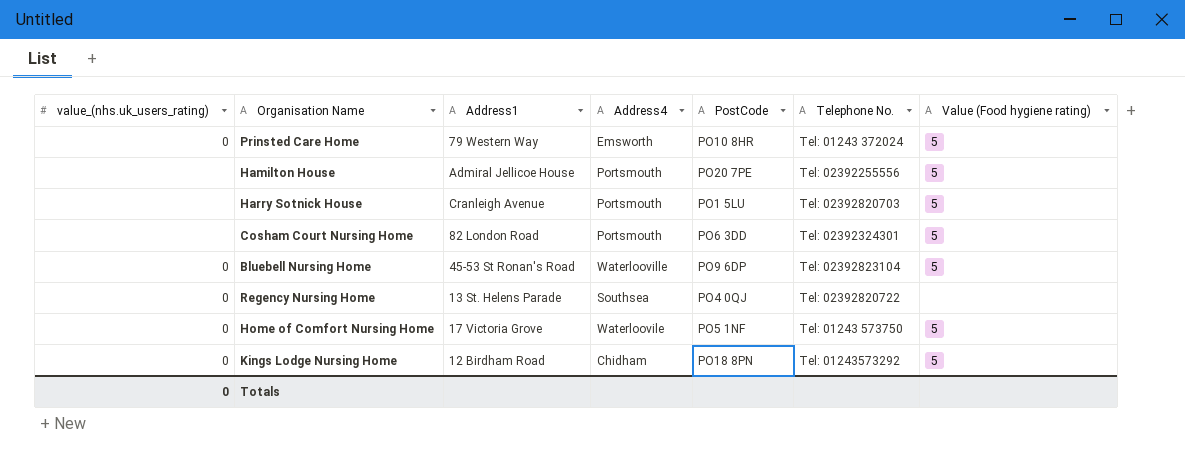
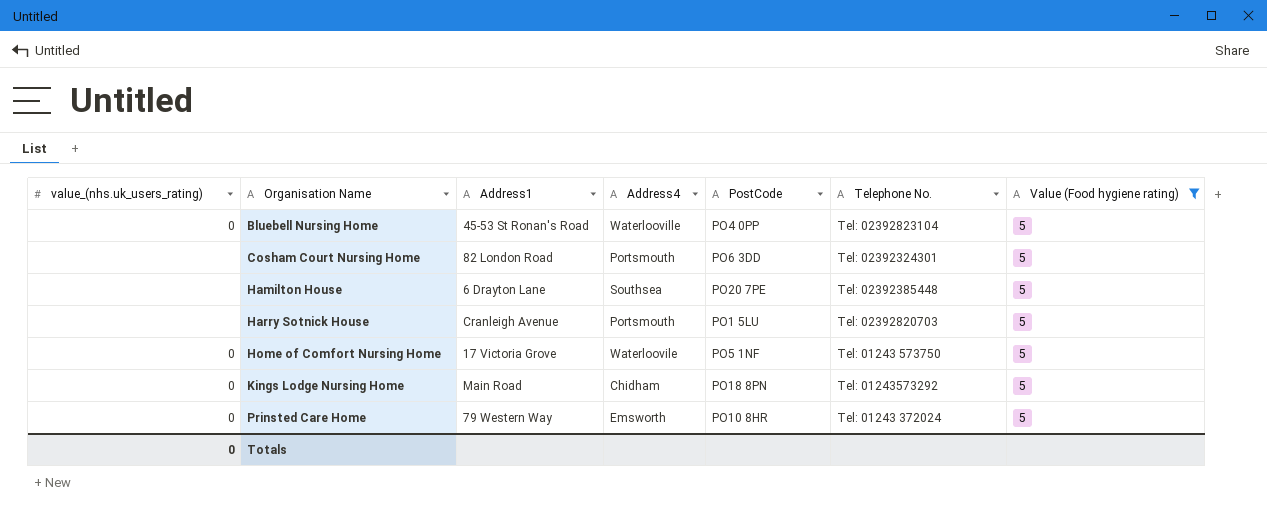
filter: none -> Value (Food hygiene rating) = 5
row order: none -> Organisation Name ascending
Bluebell Nursing Home | PostCode: PO9 6DP -> PO4 0PP
Hamilton House | Address1: Admiral Jellicoe House -> 6 Drayton Lane
Hamilton House | Address4: Portsmouth -> Southsea
Hamilton House | Telephone No.: Tel: 02392255556 -> Tel: 02392385448
Kings Lodge Nursing Home | Address1: 12 Birdham Road -> Main Road

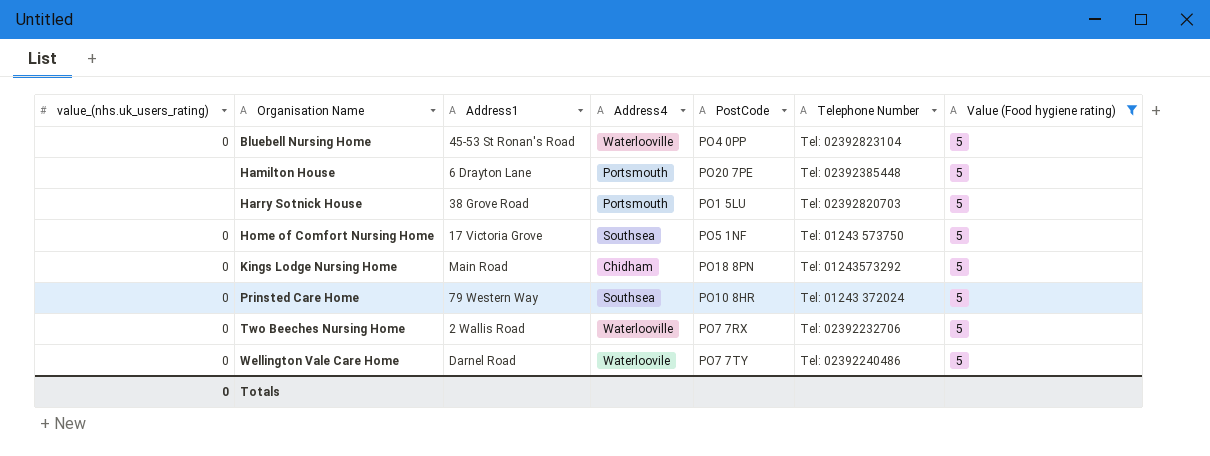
column name: Telephone No. -> Telephone Number
row Cosham Court Nursing Home: none | 82 London Road | Portsmouth | PO6 3DD | Tel: 02392324301 | 5 -> none
Hamilton House | Address4: Southsea -> Portsmouth
Harry Sotnick House | Address1: Cranleigh Avenue -> 38 Grove Road
Home of Comfort Nursing Home | Address4: Waterloovile -> Southsea
Prinsted Care Home | Address4: Emsworth -> Southsea
row Two Beeches Nursing Home: none -> 0 | 2 Wallis Road | Waterlooville | PO7 7RX | Tel: 02392232706 | 5
row Wellington Vale Care Home: none -> 0 | Darnel Road | Waterloovile | PO7 7TY | Tel: 02392240486 | 5

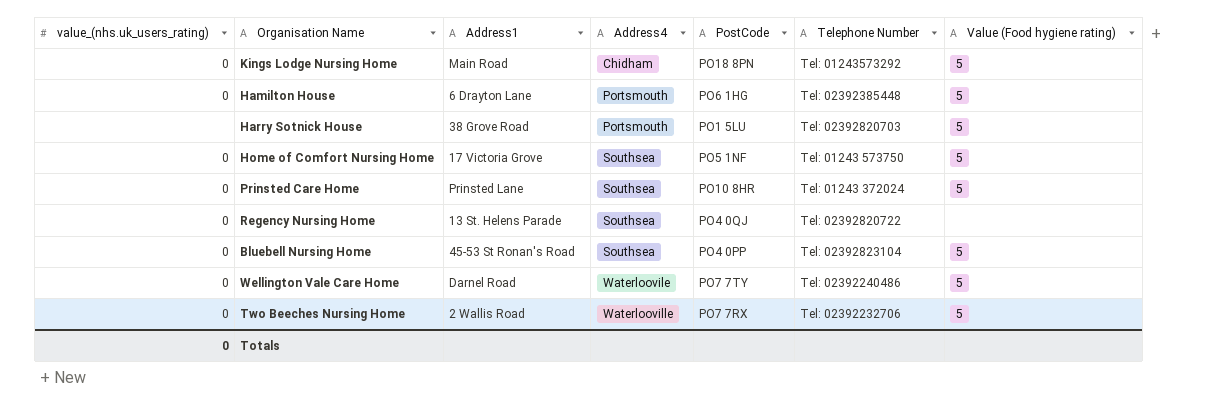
filter: Value (Food hygiene rating) = 5 -> none
row order: Organisation Name ascending -> Address4 ascending
Hamilton House | value_(nhs.uk_users_rating): none -> 0
Hamilton House | PostCode: PO20 7PE -> PO6 1HG
Prinsted Care Home | Address1: 79 Western Way -> Prinsted Lane
Bluebell Nursing Home | Address4: Waterlooville -> Southsea

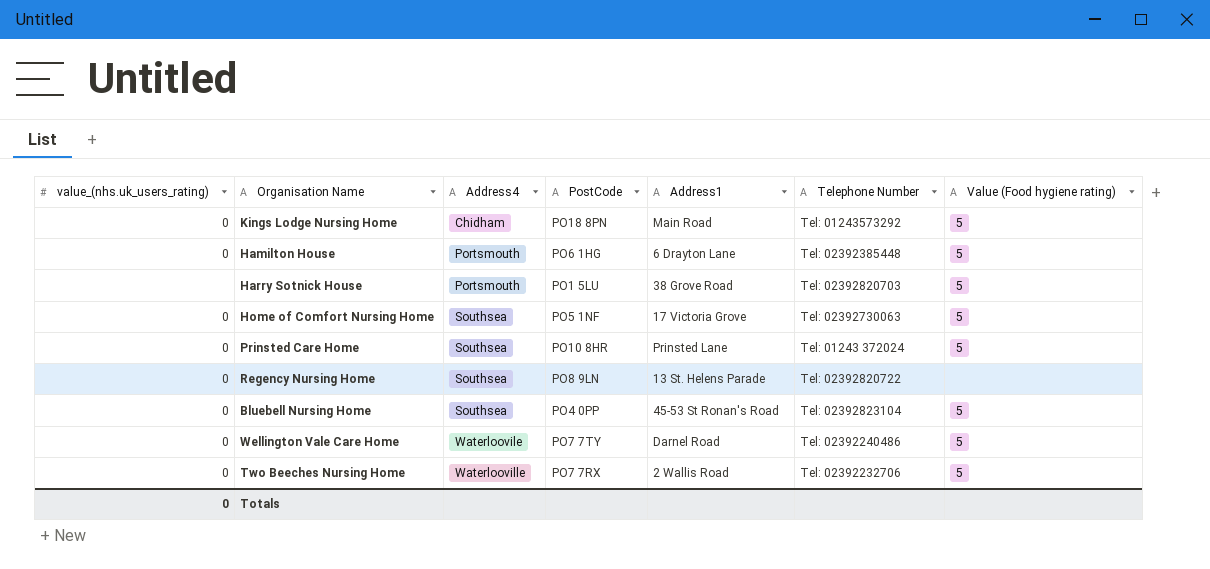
column Address1 | position: 3 -> 5
Home of Comfort Nursing Home | Telephone Number: Tel: 01243 573750 -> Tel: 02392730063
Regency Nursing Home | PostCode: PO4 0QJ -> PO8 9LN

